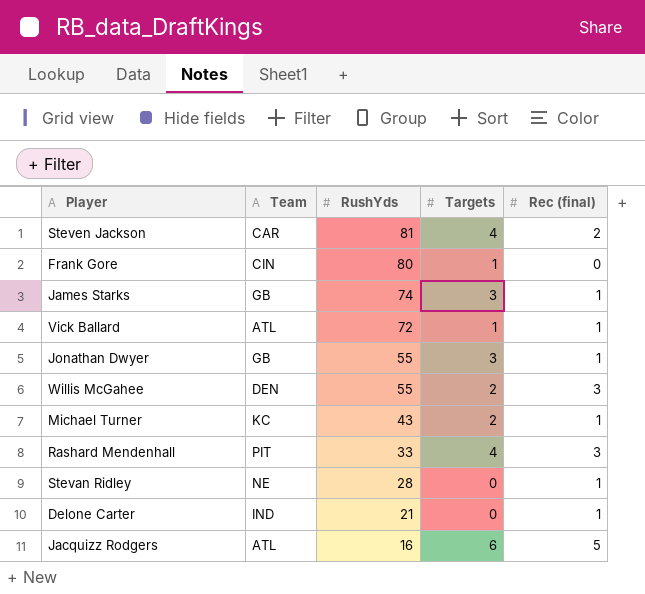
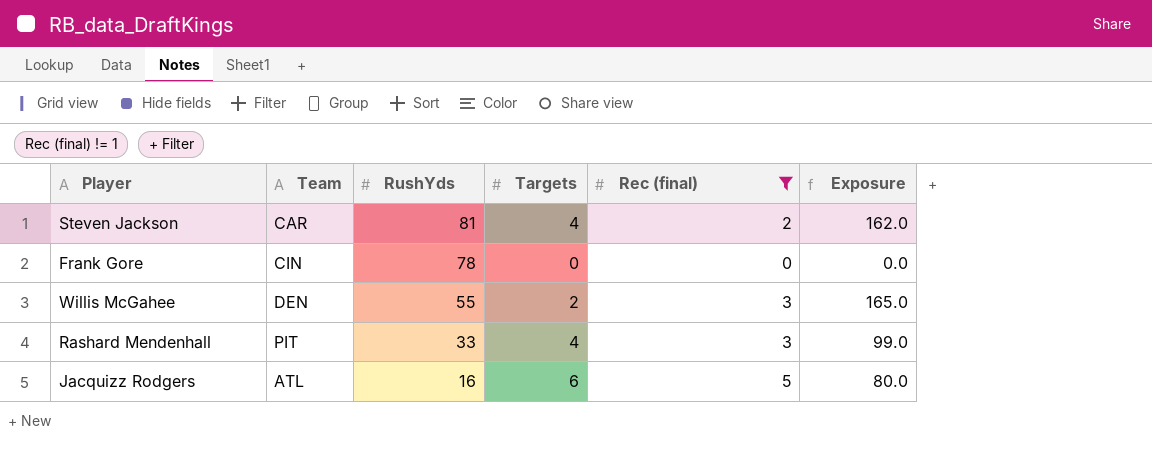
filter: none -> Rec (final) != 1
column Exposure | formula: none -> [RushYds] * [Rec (final)]
Frank Gore | RushYds: 80 -> 78
Frank Gore | Targets: 1 -> 0

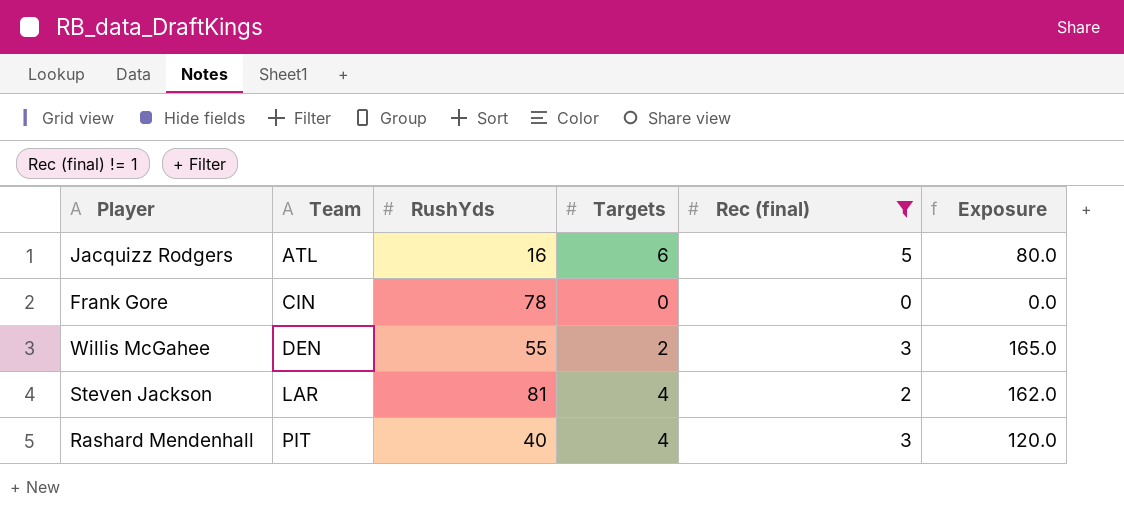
row order: RushYds descending -> Team ascending
Steven Jackson | Team: CAR -> LAR
Rashard Mendenhall | RushYds: 33 -> 40
Rashard Mendenhall | Exposure: 99.0 -> 120.0

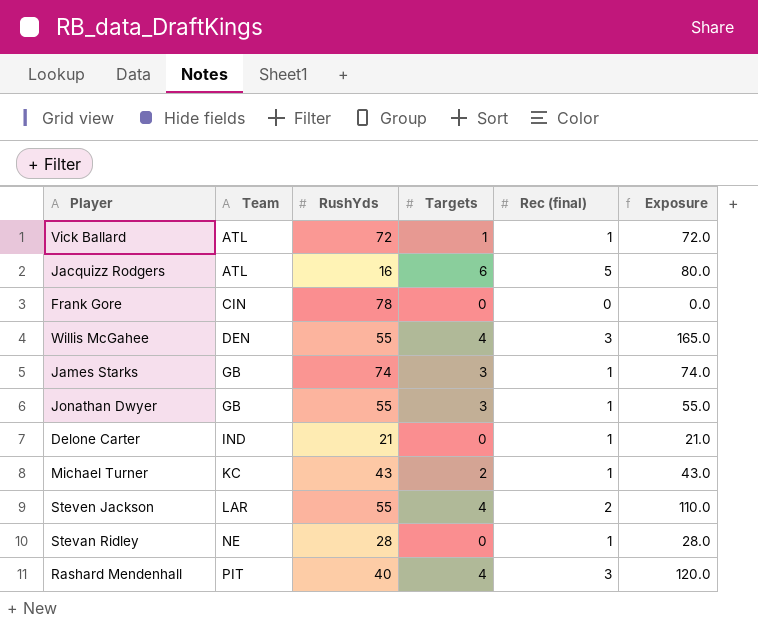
filter: Rec (final) != 1 -> none
Willis McGahee | Targets: 2 -> 4
Steven Jackson | RushYds: 81 -> 55
Steven Jackson | Exposure: 162.0 -> 110.0

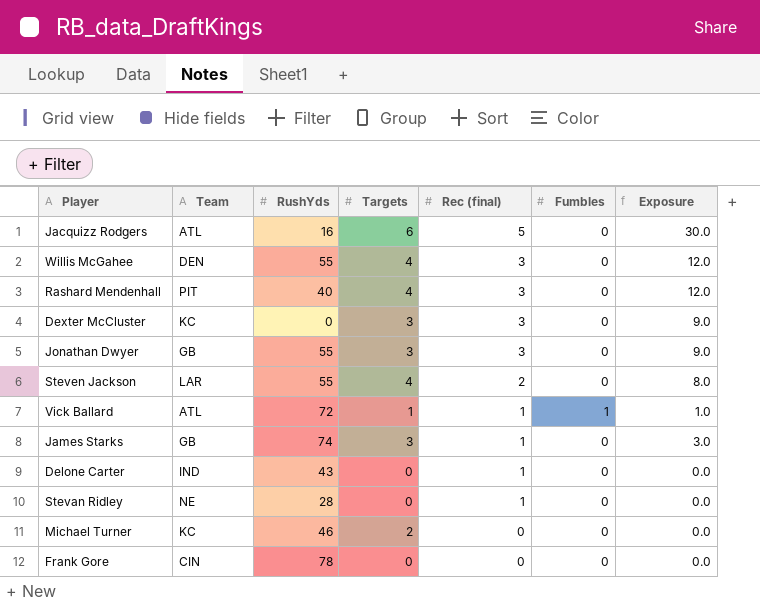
row order: Team ascending -> Rec (final) descending
column Fumbles | position: none -> 6
column Exposure | formula: [RushYds] * [Rec (final)] -> [Targets] * [Rec (final)]
row Dexter McCluster: none -> KC | 0 | 3 | 3 | 0 | 9.0
Jonathan Dwyer | Rec (final): 1 -> 3
Delone Carter | RushYds: 21 -> 43
Michael Turner | RushYds: 43 -> 46
Michael Turner | Rec (final): 1 -> 0

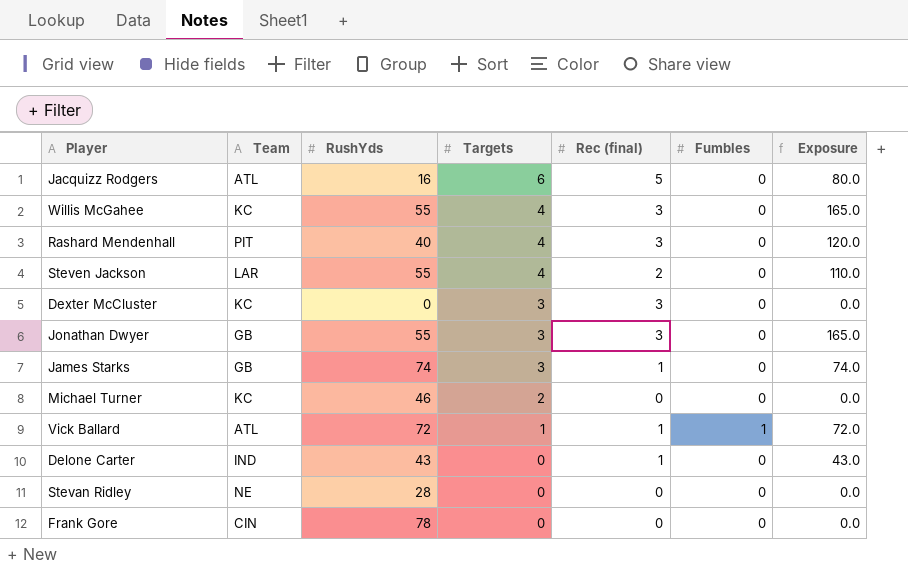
row order: Rec (final) descending -> Targets descending
column Exposure | formula: [Targets] * [Rec (final)] -> [RushYds] * [Rec (final)]
Willis McGahee | Team: DEN -> KC
Stevan Ridley | Rec (final): 1 -> 0

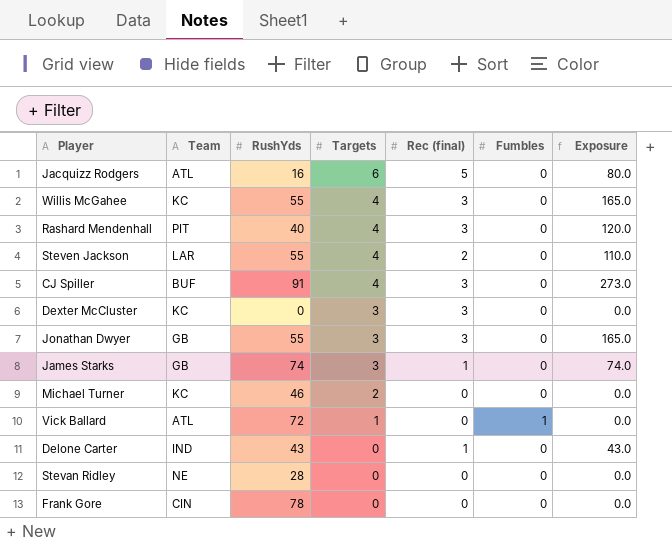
row CJ Spiller: none -> BUF | 91 | 4 | 3 | 0 | 273.0
Vick Ballard | Rec (final): 1 -> 0
Vick Ballard | Exposure: 72.0 -> 0.0

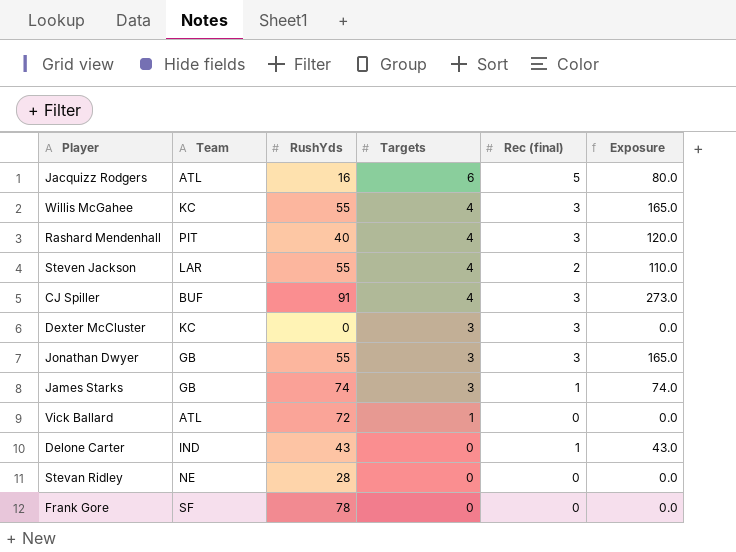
column Fumbles | position: 6 -> none
row Michael Turner: KC | 46 | 2 | 0 | 0 | 0.0 -> none
Frank Gore | Team: CIN -> SF

